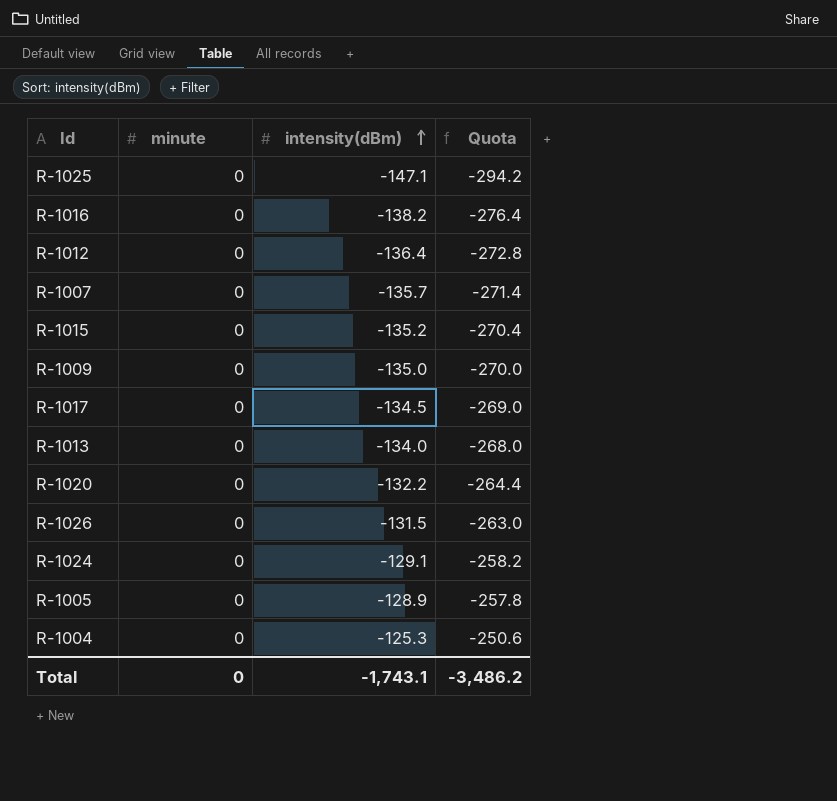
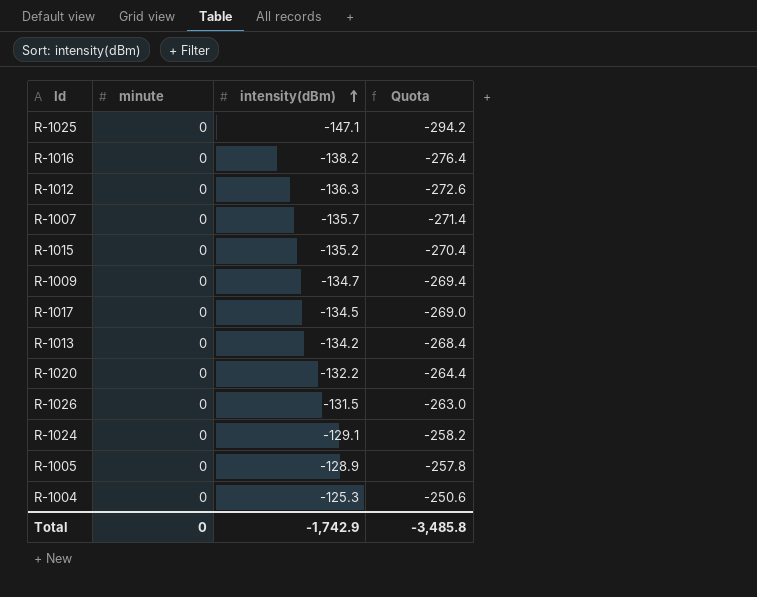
R-1012 | intensity(dBm): -136.4 -> -136.3
R-1012 | Quota: -272.8 -> -272.6
R-1009 | intensity(dBm): -135.0 -> -134.7
R-1009 | Quota: -270.0 -> -269.4
R-1013 | intensity(dBm): -134.0 -> -134.2
R-1013 | Quota: -268.0 -> -268.4
Total | intensity(dBm): -1,743.1 -> -1,742.9
Total | Quota: -3,486.2 -> -3,485.8

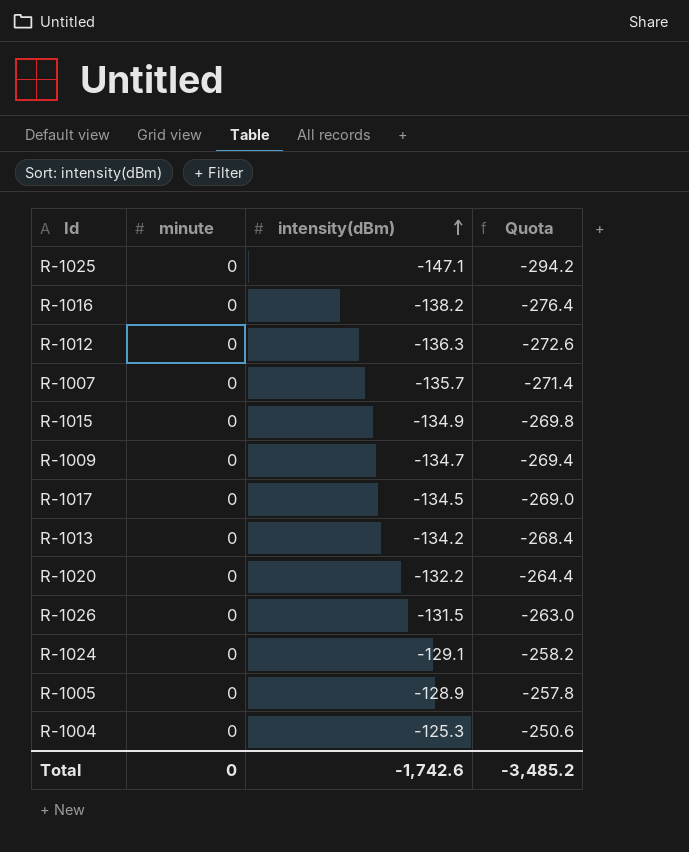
R-1015 | intensity(dBm): -135.2 -> -134.9
R-1015 | Quota: -270.4 -> -269.8
Total | intensity(dBm): -1,742.9 -> -1,742.6
Total | Quota: -3,485.8 -> -3,485.2

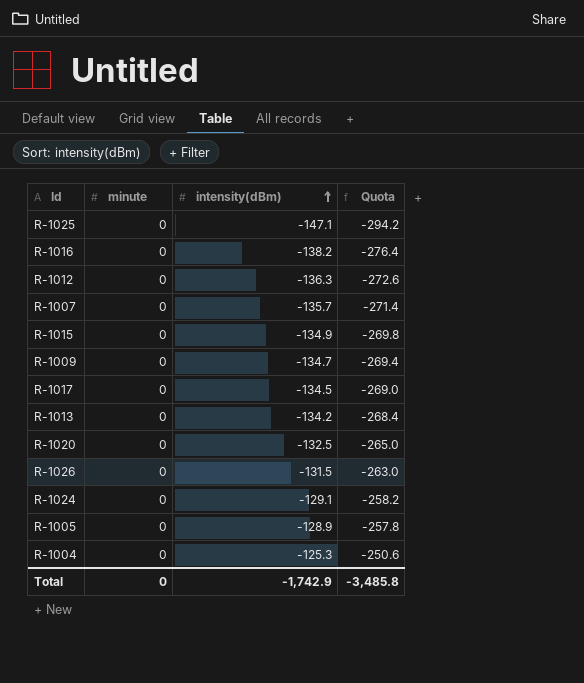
R-1020 | intensity(dBm): -132.2 -> -132.5
R-1020 | Quota: -264.4 -> -265.0
Total | intensity(dBm): -1,742.6 -> -1,742.9
Total | Quota: -3,485.2 -> -3,485.8

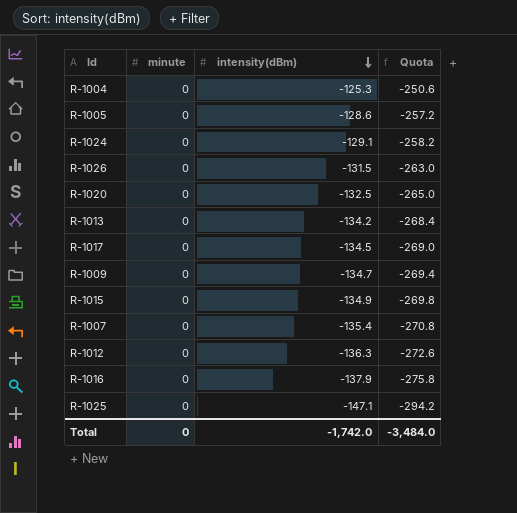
row order: intensity(dBm) ascending -> intensity(dBm) descending
R-1005 | intensity(dBm): -128.9 -> -128.6
R-1005 | Quota: -257.8 -> -257.2
R-1007 | intensity(dBm): -135.7 -> -135.4
R-1007 | Quota: -271.4 -> -270.8
R-1016 | intensity(dBm): -138.2 -> -137.9
R-1016 | Quota: -276.4 -> -275.8
Total | intensity(dBm): -1,742.9 -> -1,742.0
Total | Quota: -3,485.8 -> -3,484.0

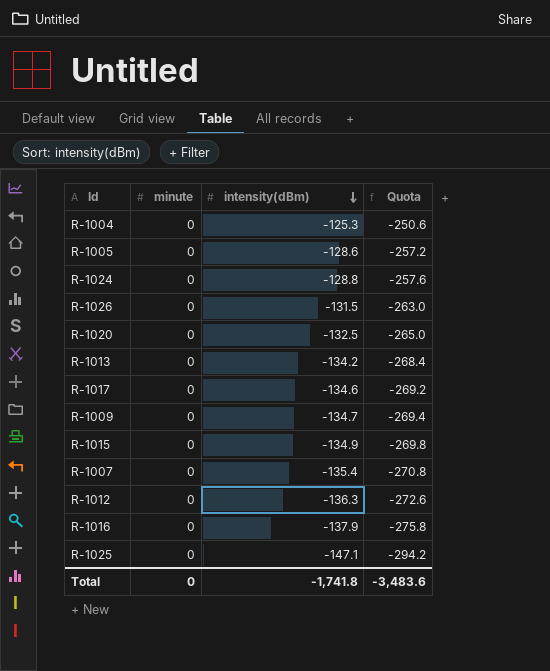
R-1024 | intensity(dBm): -129.1 -> -128.8
R-1024 | Quota: -258.2 -> -257.6
R-1017 | intensity(dBm): -134.5 -> -134.6
R-1017 | Quota: -269.0 -> -269.2
Total | intensity(dBm): -1,742.0 -> -1,741.8
Total | Quota: -3,484.0 -> -3,483.6

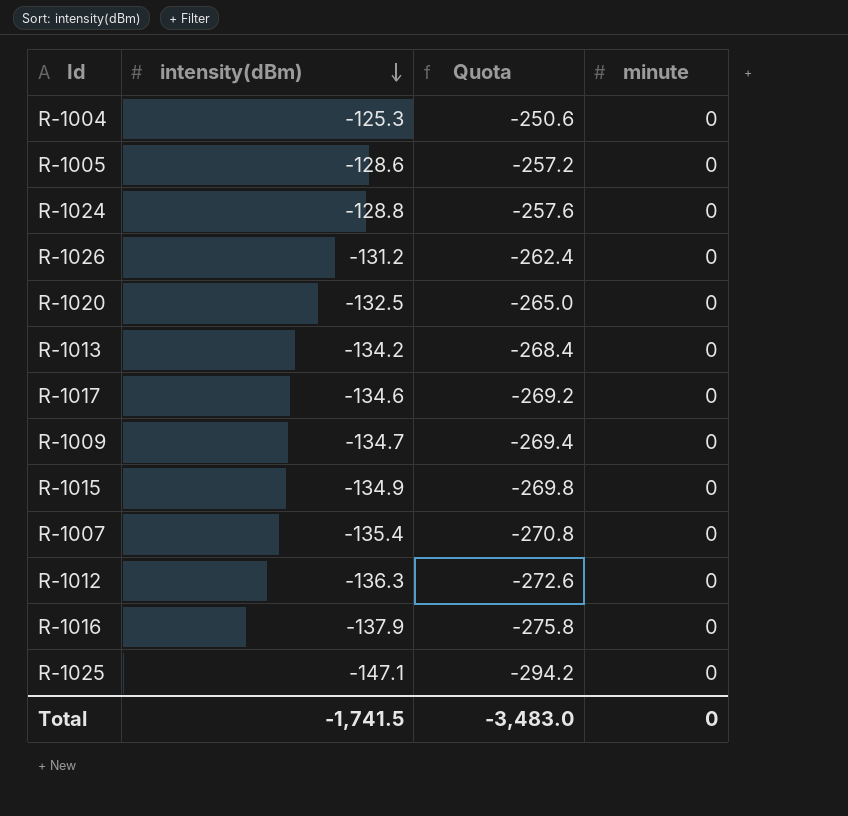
column minute | position: 2 -> 4
R-1026 | intensity(dBm): -131.5 -> -131.2
R-1026 | Quota: -263.0 -> -262.4
Total | intensity(dBm): -1,741.8 -> -1,741.5
Total | Quota: -3,483.6 -> -3,483.0

